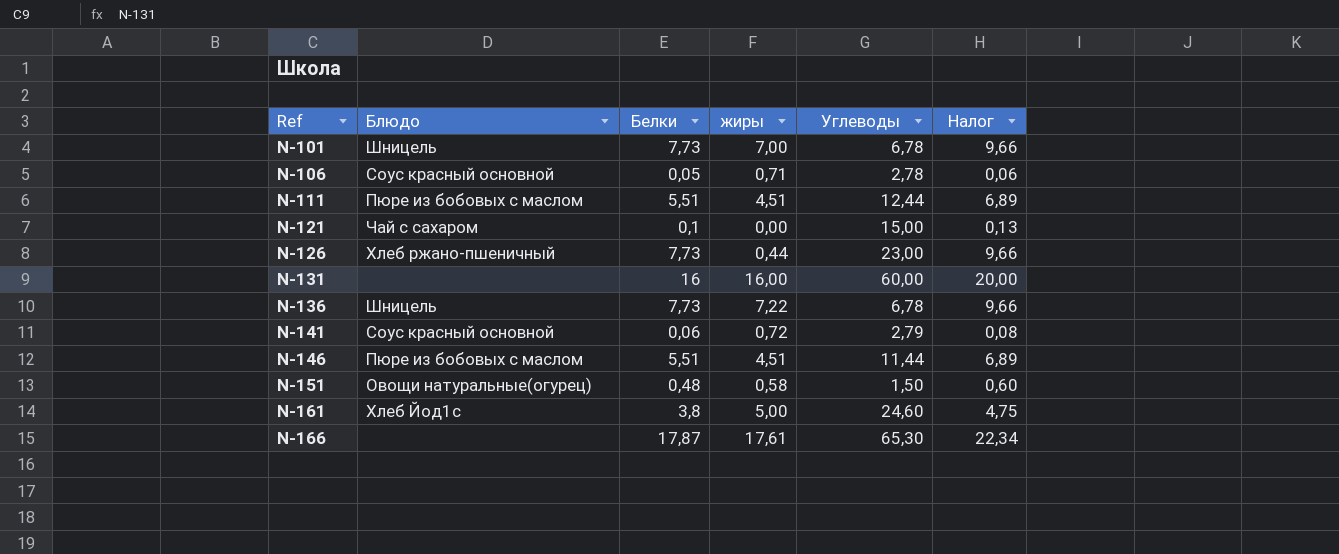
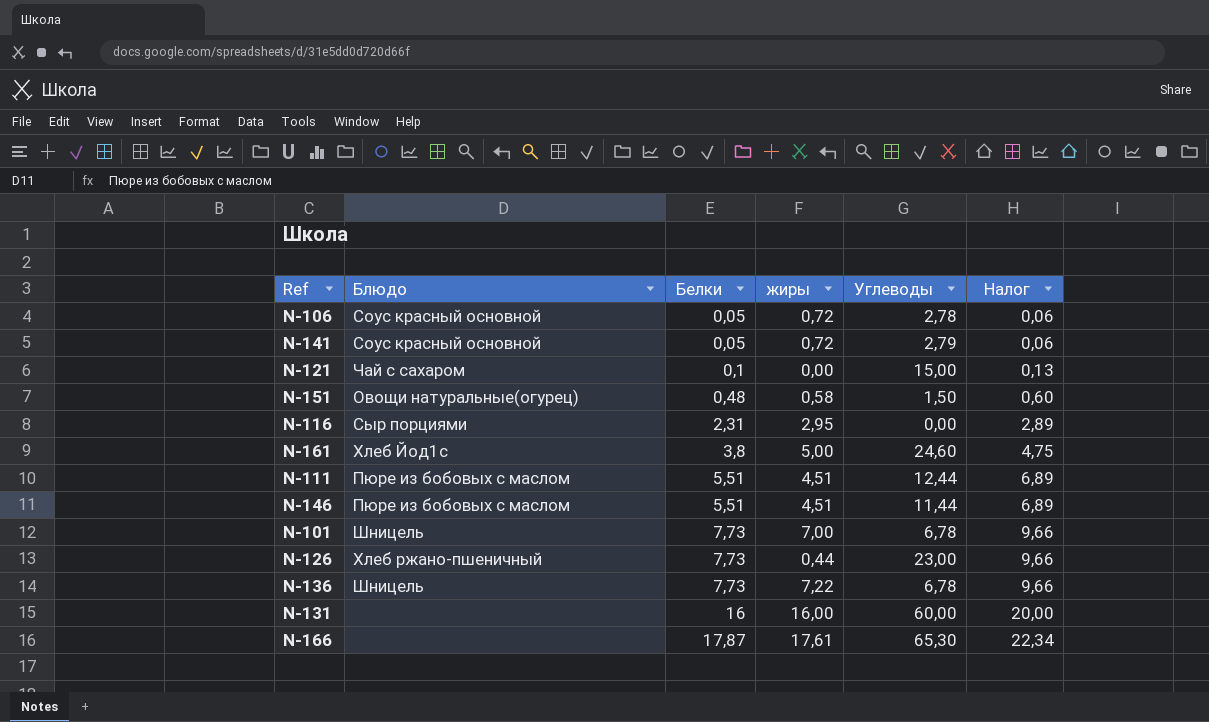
row order: Ref ascending -> Белки ascending
N-106 | жиры: 0,71 -> 0,72
N-141 | Белки: 0,06 -> 0,05
N-141 | Налог: 0,08 -> 0,06
row N-116: none -> Сыр порциями | 2,31 | 2,95 | 0,00 | 2,89

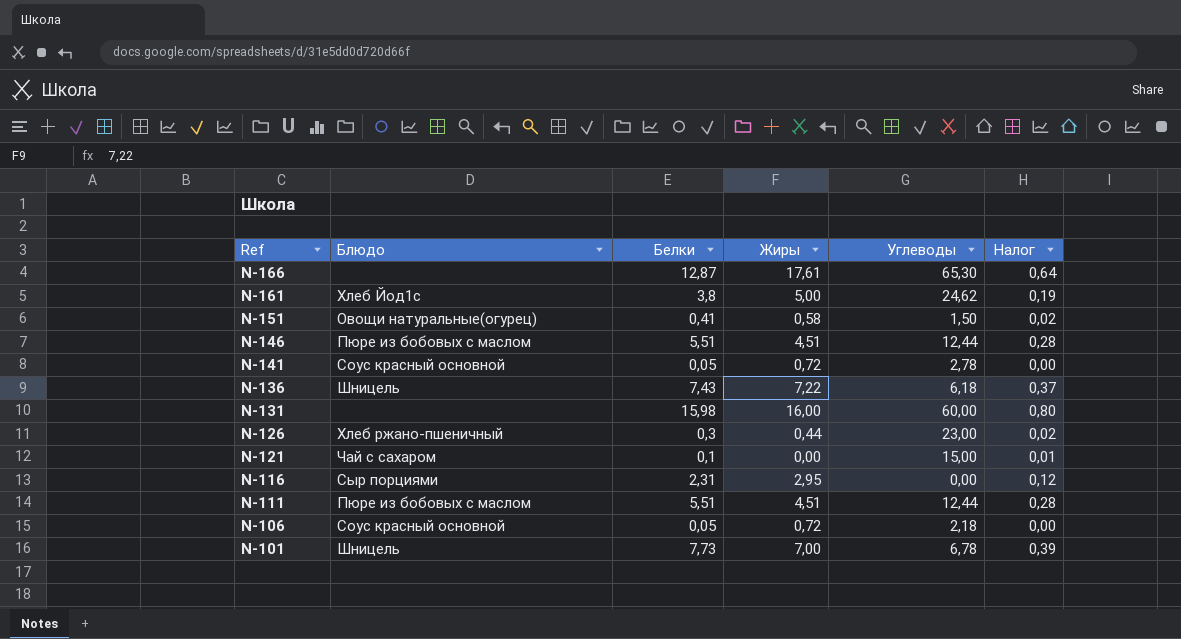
row order: Белки ascending -> Ref descending
column name: жиры -> Жиры
column Налог | formula: [Белки] * 1,25 -> [Белки] * 0,05
N-166 | Белки: 17,87 -> 12,87
N-161 | Углеводы: 24,60 -> 24,62
N-151 | Белки: 0,48 -> 0,41
N-146 | Углеводы: 11,44 -> 12,44
N-141 | Углеводы: 2,79 -> 2,78
N-136 | Белки: 7,73 -> 7,43
N-136 | Углеводы: 6,78 -> 6,18
N-131 | Белки: 16 -> 15,98
N-126 | Белки: 7,73 -> 0,3
N-106 | Углеводы: 2,78 -> 2,18

